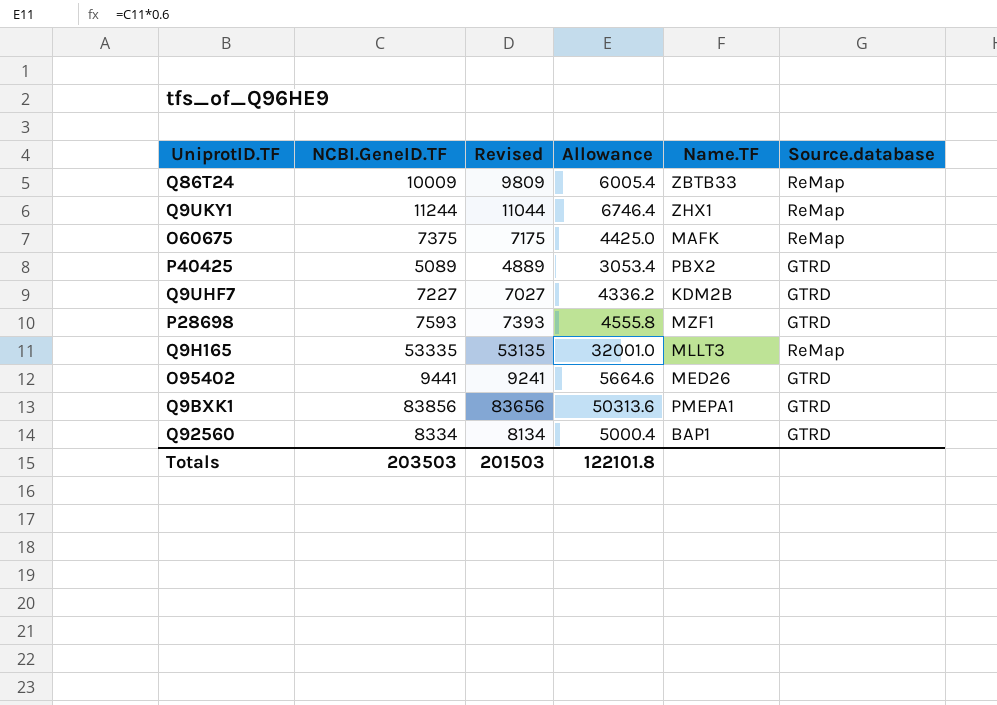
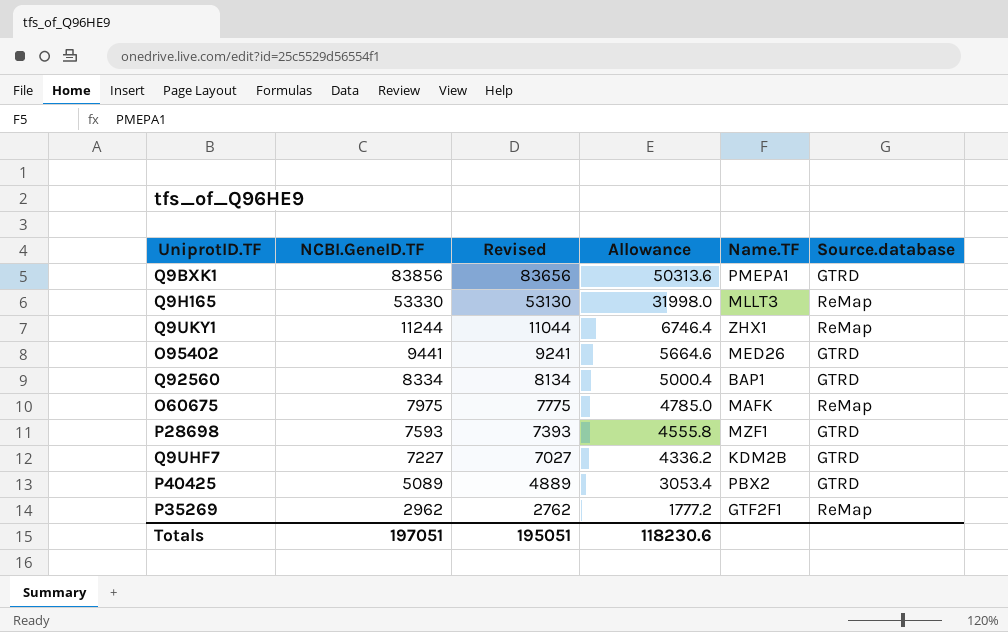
row order: none -> NCBI.GeneID.TF descending
row Q86T24: 10009 | 9809 | 6005.4 | ZBTB33 | ReMap -> none
Q9H165 | NCBI.GeneID.TF: 53335 -> 53330
Q9H165 | Revised: 53135 -> 53130
Q9H165 | Allowance: 32001.0 -> 31998.0
O60675 | NCBI.GeneID.TF: 7375 -> 7975
O60675 | Revised: 7175 -> 7775
O60675 | Allowance: 4425.0 -> 4785.0
row P35269: none -> 2962 | 2762 | 1777.2 | GTF2F1 | ReMap
Totals | NCBI.GeneID.TF: 203503 -> 197051
Totals | Revised: 201503 -> 195051
Totals | Allowance: 122101.8 -> 118230.6

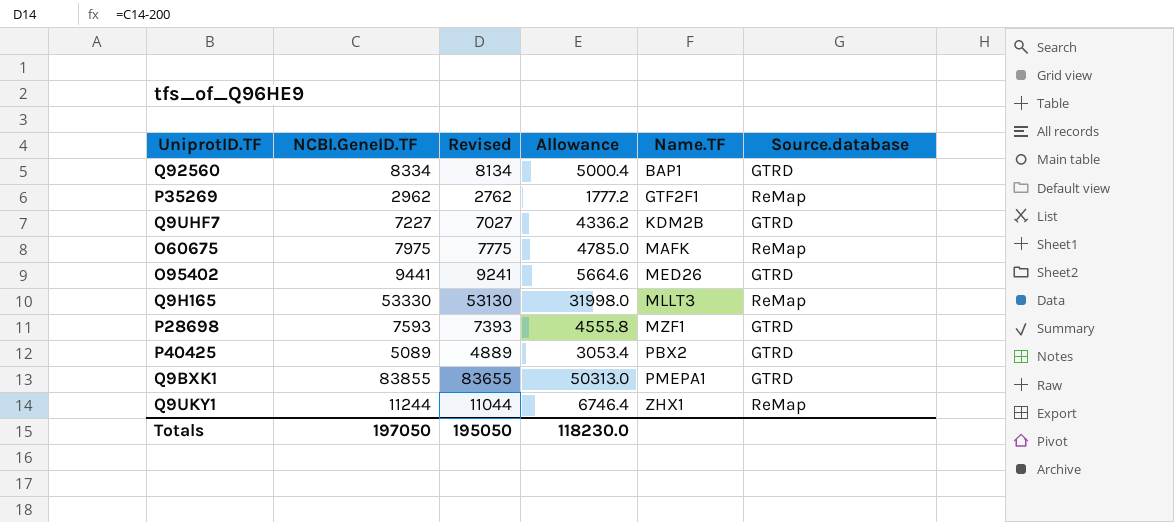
row order: NCBI.GeneID.TF descending -> Name.TF ascending
Q9BXK1 | NCBI.GeneID.TF: 83856 -> 83855
Q9BXK1 | Revised: 83656 -> 83655
Q9BXK1 | Allowance: 50313.6 -> 50313.0
Totals | NCBI.GeneID.TF: 197051 -> 197050
Totals | Revised: 195051 -> 195050
Totals | Allowance: 118230.6 -> 118230.0

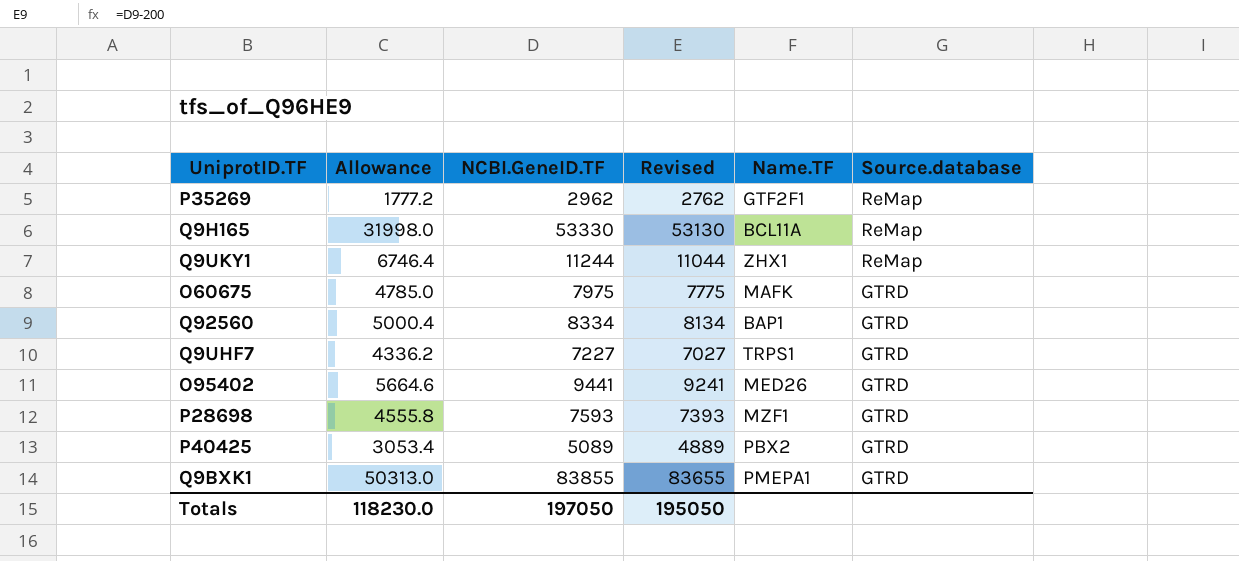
row order: Name.TF ascending -> Source.database descending
column Allowance | position: 4 -> 2
Q9H165 | Name.TF: MLLT3 -> BCL11A
O60675 | Source.database: ReMap -> GTRD
Q9UHF7 | Name.TF: KDM2B -> TRPS1

